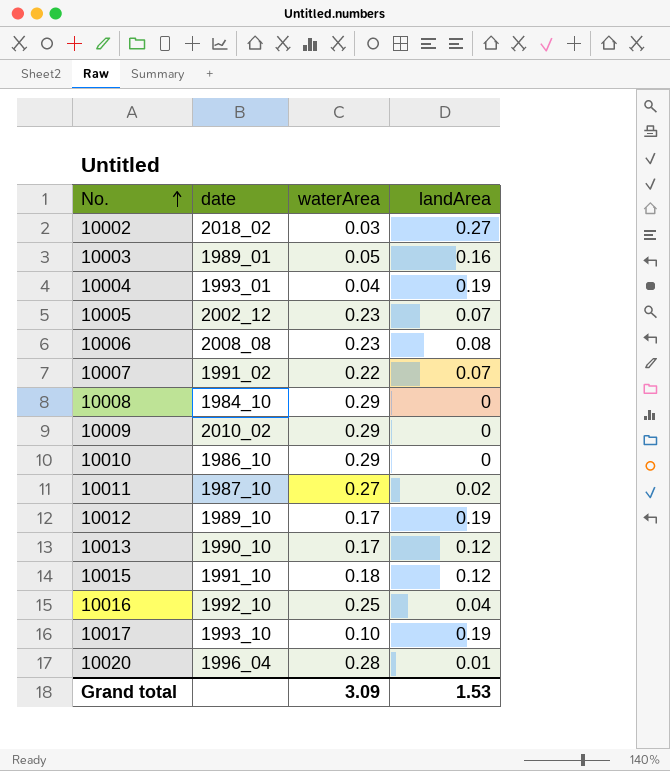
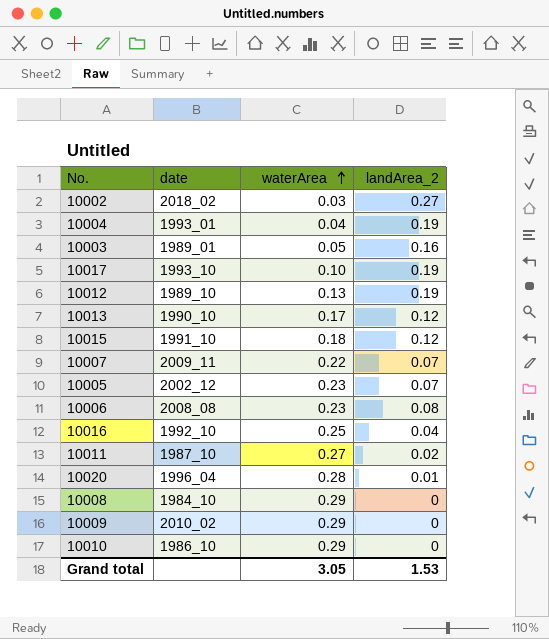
row order: No. ascending -> waterArea ascending
column name: landArea -> landArea_2
10012 | waterArea: 0.17 -> 0.13
10007 | date: 1991_02 -> 2009_11
Grand total | waterArea: 3.09 -> 3.05

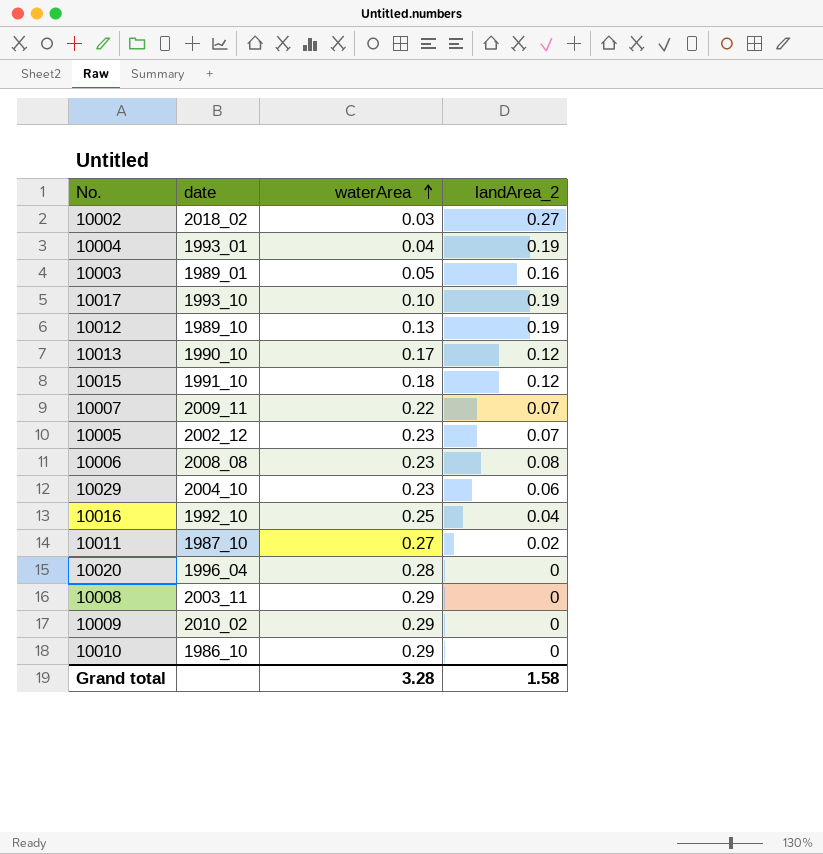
row 10029: none -> 2004_10 | 0.23 | 0.06
10020 | landArea_2: 0.01 -> 0
10008 | date: 1984_10 -> 2003_11
Grand total | waterArea: 3.05 -> 3.28
Grand total | landArea_2: 1.53 -> 1.58

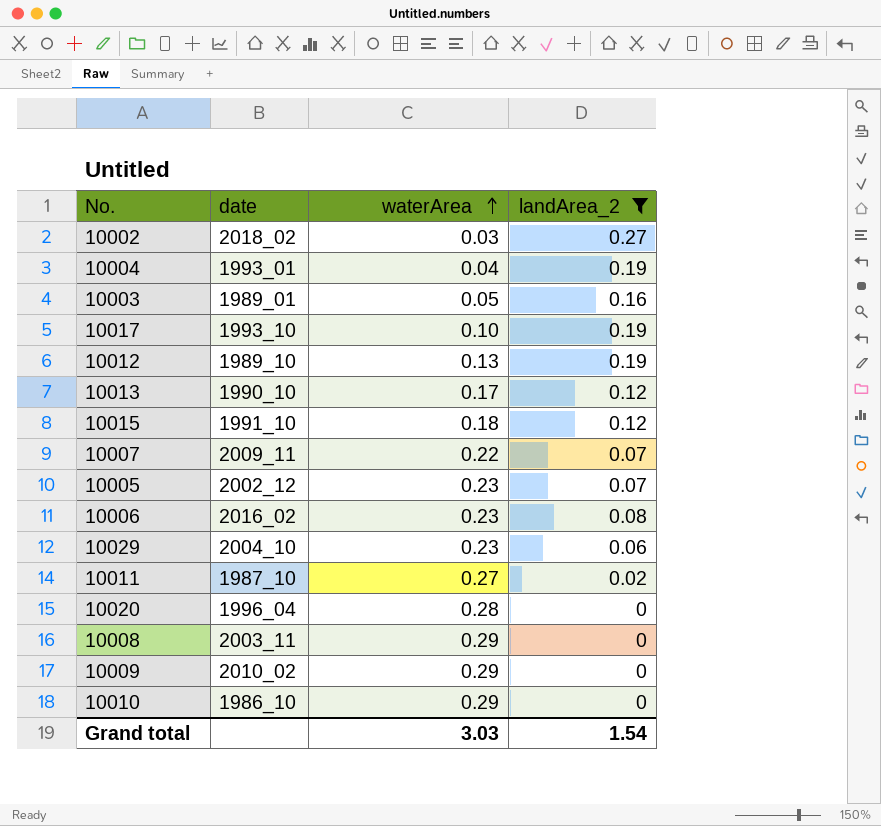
filter: none -> landArea_2 != 0.04
10006 | date: 2008_08 -> 2016_02
Grand total | waterArea: 3.28 -> 3.03
Grand total | landArea_2: 1.58 -> 1.54

